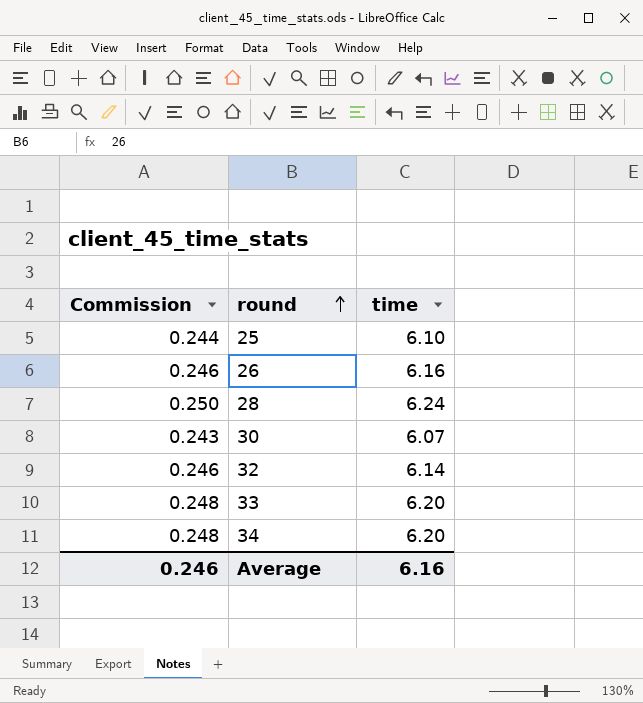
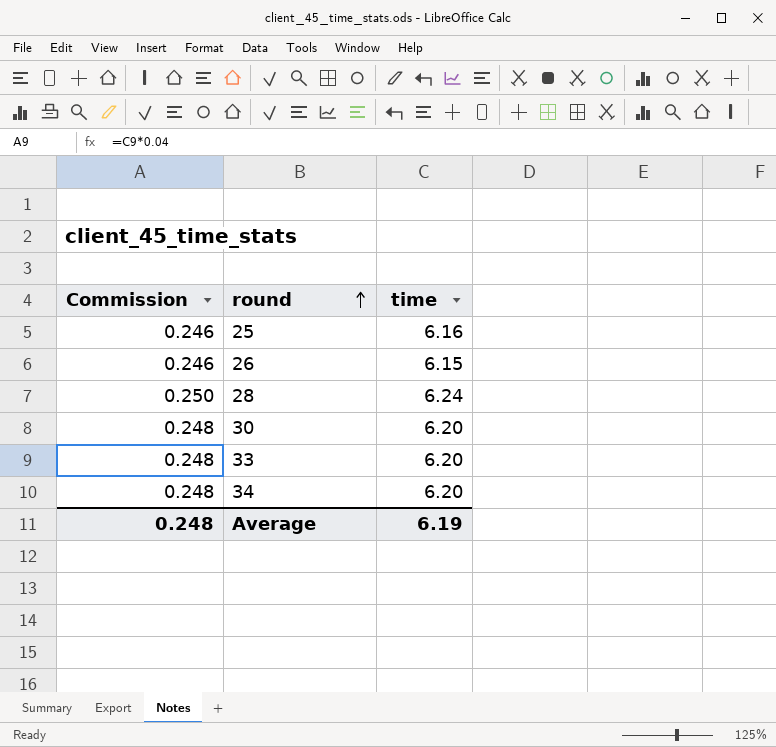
row 32: 0.246 | 6.14 -> none
25 | Commission: 0.244 -> 0.246
25 | time: 6.10 -> 6.16
26 | time: 6.16 -> 6.15
30 | Commission: 0.243 -> 0.248
30 | time: 6.07 -> 6.20
Average | Commission: 0.246 -> 0.248
Average | time: 6.16 -> 6.19

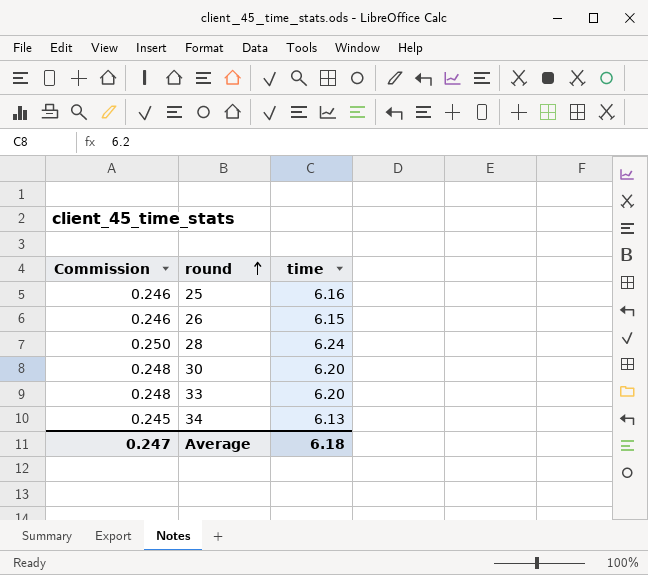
34 | Commission: 0.248 -> 0.245
34 | time: 6.20 -> 6.13
Average | Commission: 0.248 -> 0.247
Average | time: 6.19 -> 6.18

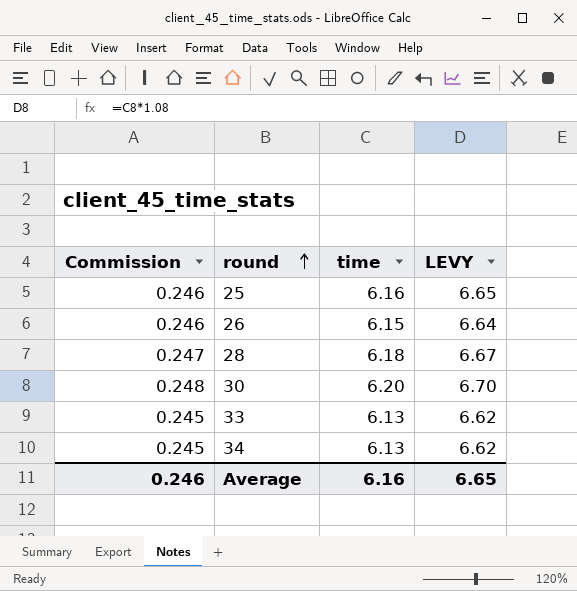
column LEVY | formula: none -> [time] * 1.08
28 | Commission: 0.250 -> 0.247
28 | time: 6.24 -> 6.18
33 | Commission: 0.248 -> 0.245
33 | time: 6.20 -> 6.13
Average | Commission: 0.247 -> 0.246
Average | time: 6.18 -> 6.16

